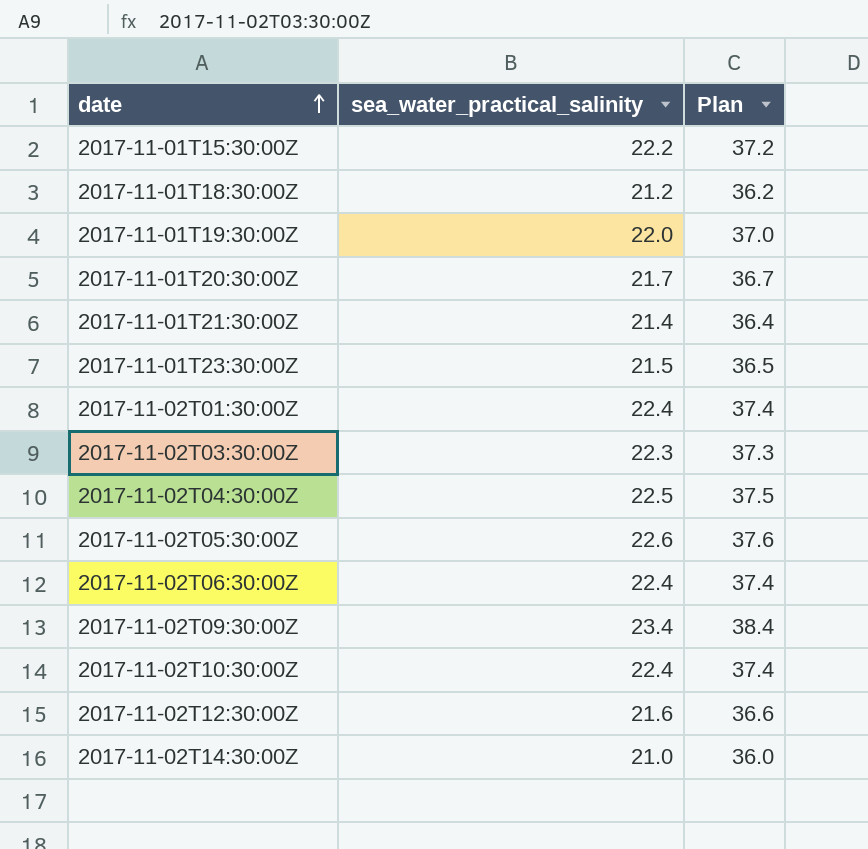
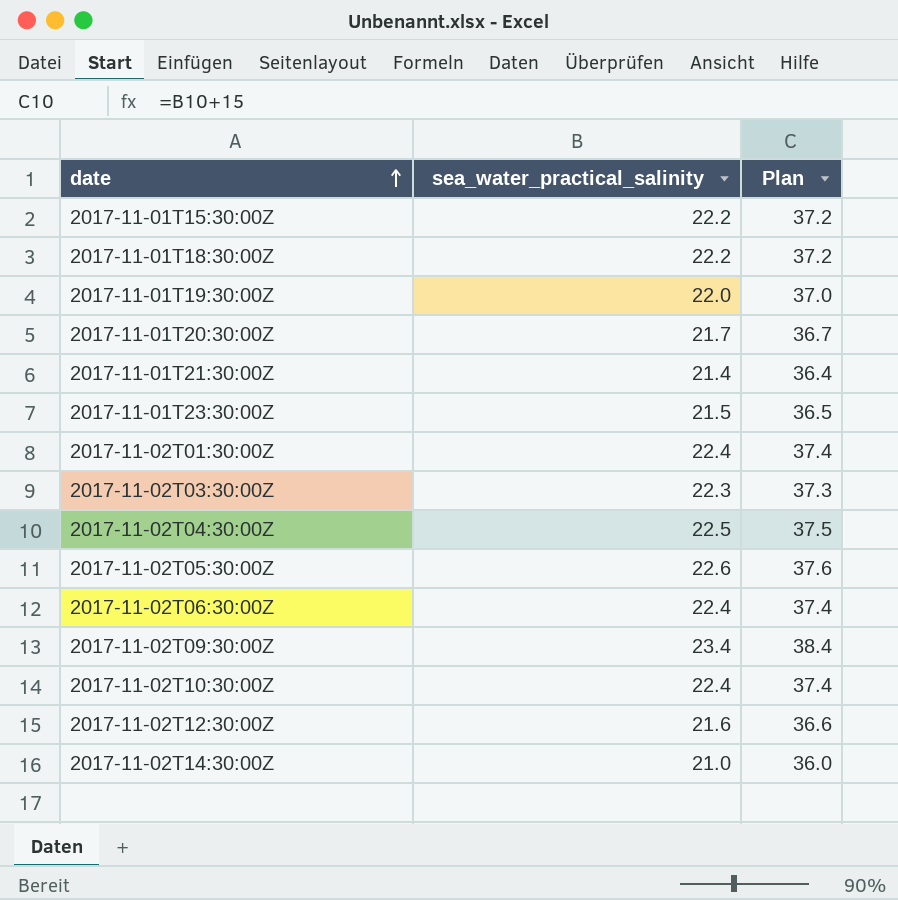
2017-11-01T18:30:00Z | sea_water_practical_salinity: 21.2 -> 22.2
2017-11-01T18:30:00Z | Plan: 36.2 -> 37.2

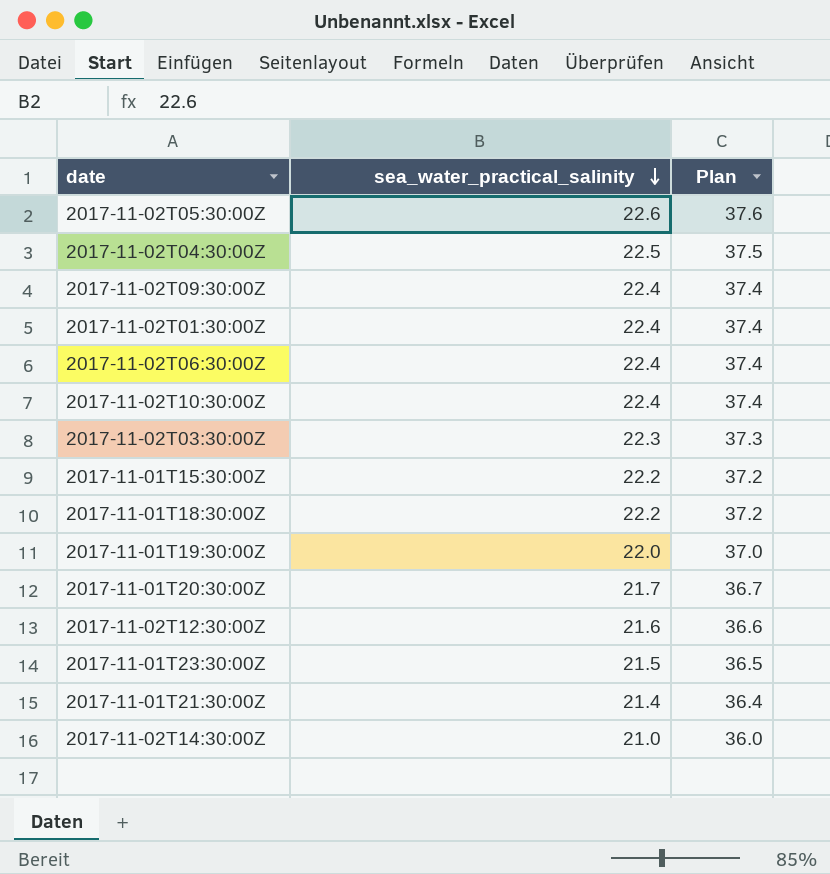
row order: date ascending -> sea_water_practical_salinity descending
2017-11-02T09:30:00Z | sea_water_practical_salinity: 23.4 -> 22.4
2017-11-02T09:30:00Z | Plan: 38.4 -> 37.4

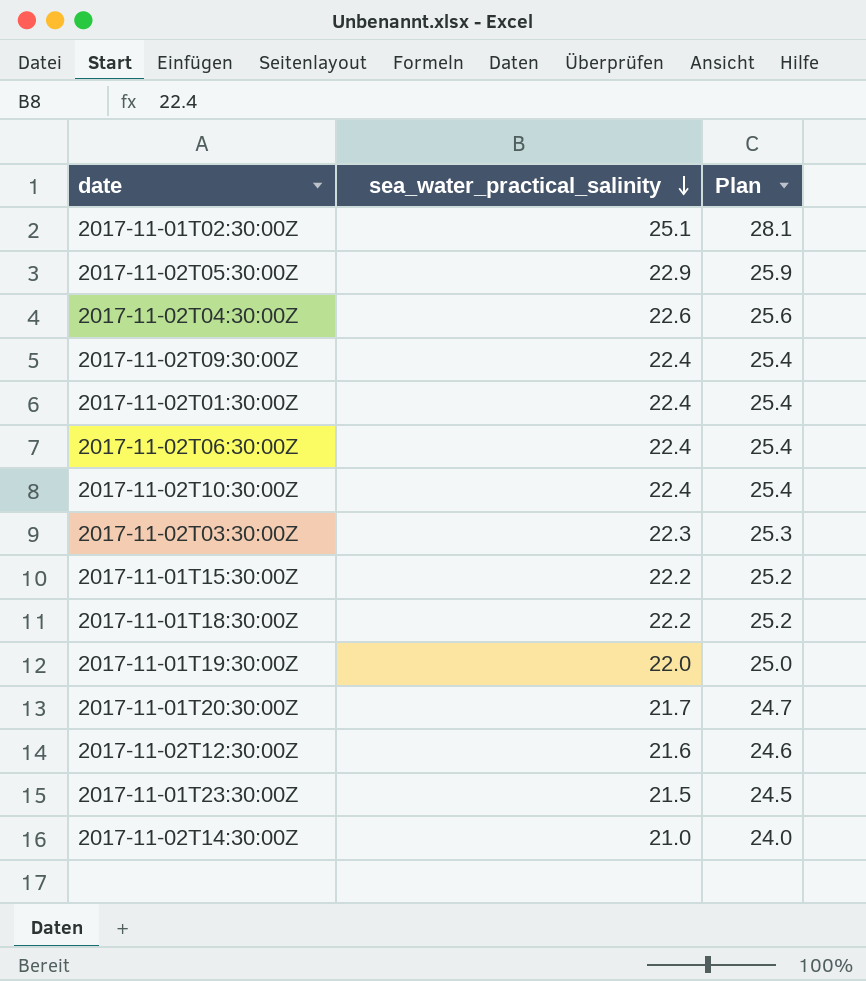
column Plan | formula: [sea_water_practical_salinity] + 15 -> [sea_water_practical_salinity] + 3
row 2017-11-01T21:30:00Z: 21.4 | 36.4 -> none
row 2017-11-01T02:30:00Z: none -> 25.1 | 28.1
2017-11-02T05:30:00Z | sea_water_practical_salinity: 22.6 -> 22.9
2017-11-02T04:30:00Z | sea_water_practical_salinity: 22.5 -> 22.6

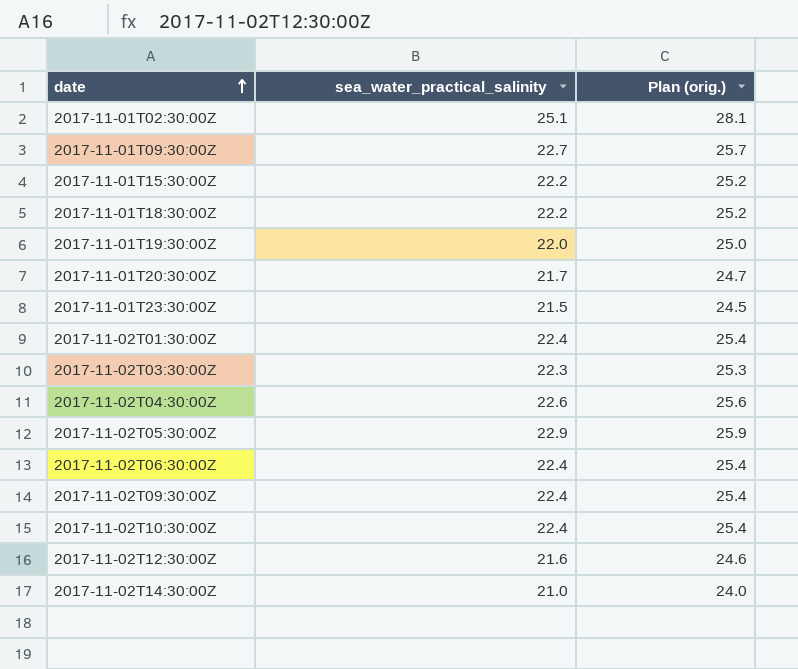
row order: sea_water_practical_salinity descending -> date ascending
column name: Plan -> Plan (orig.)
row 2017-11-01T09:30:00Z: none -> 22.7 | 25.7

